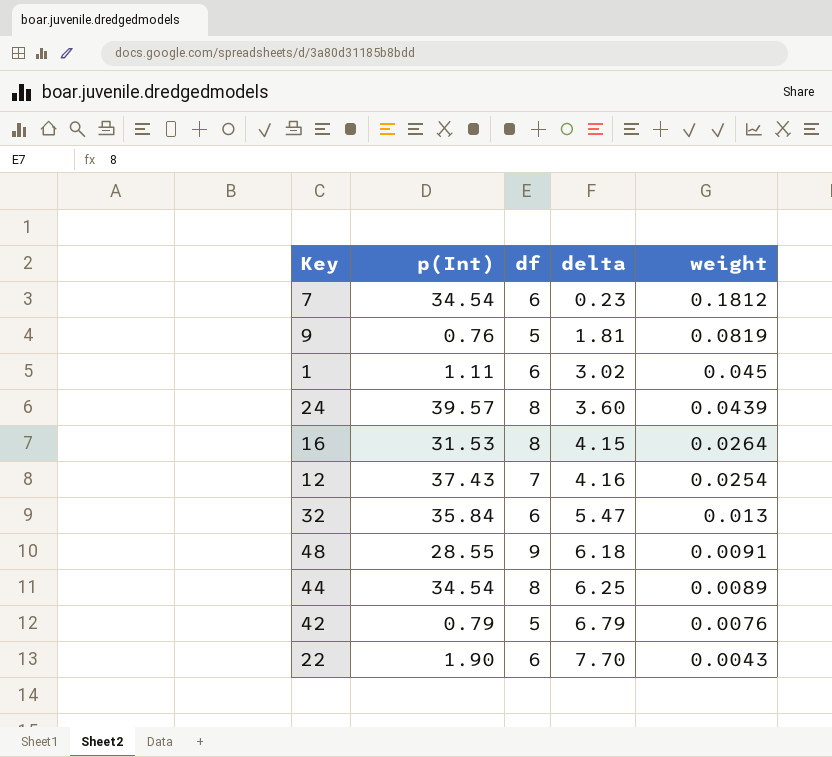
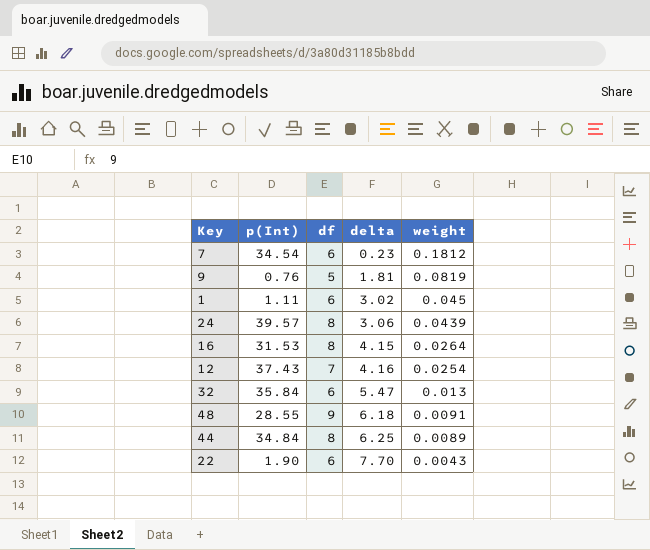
row 42: 0.79 | 5 | 6.79 | 0.0076 -> none
24 | delta: 3.60 -> 3.06
44 | p(Int): 34.54 -> 34.84

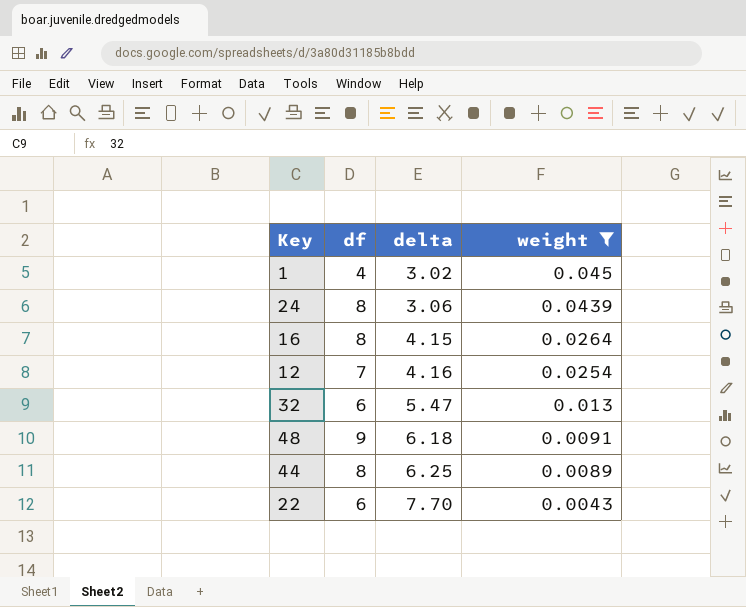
filter: none -> weight <= 0.045
column p(Int) | position: 2 -> none
1 | df: 6 -> 4

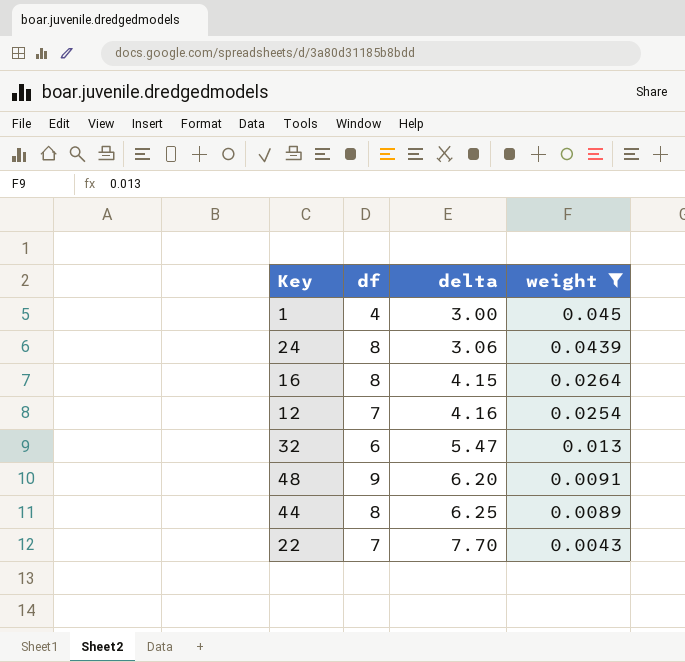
1 | delta: 3.02 -> 3.00
48 | delta: 6.18 -> 6.20
22 | df: 6 -> 7

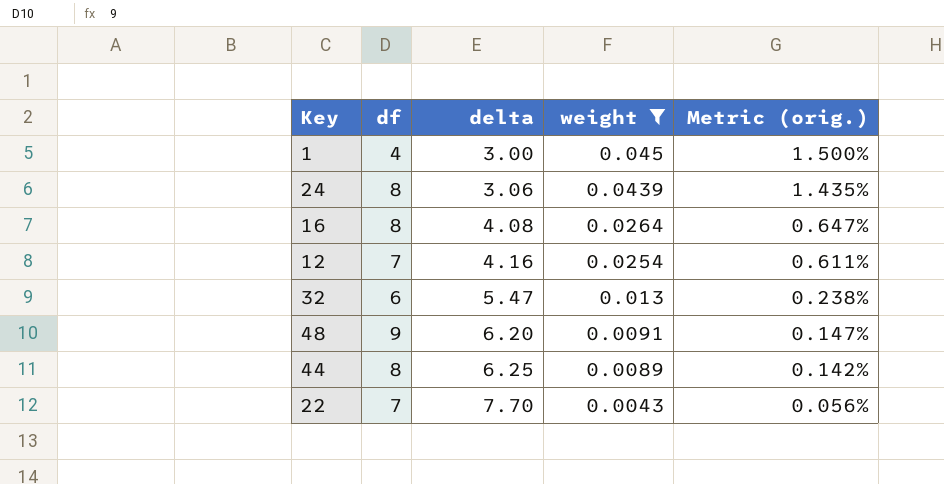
column Metric (orig.) | formula: none -> [weight] / [delta]
16 | delta: 4.15 -> 4.08

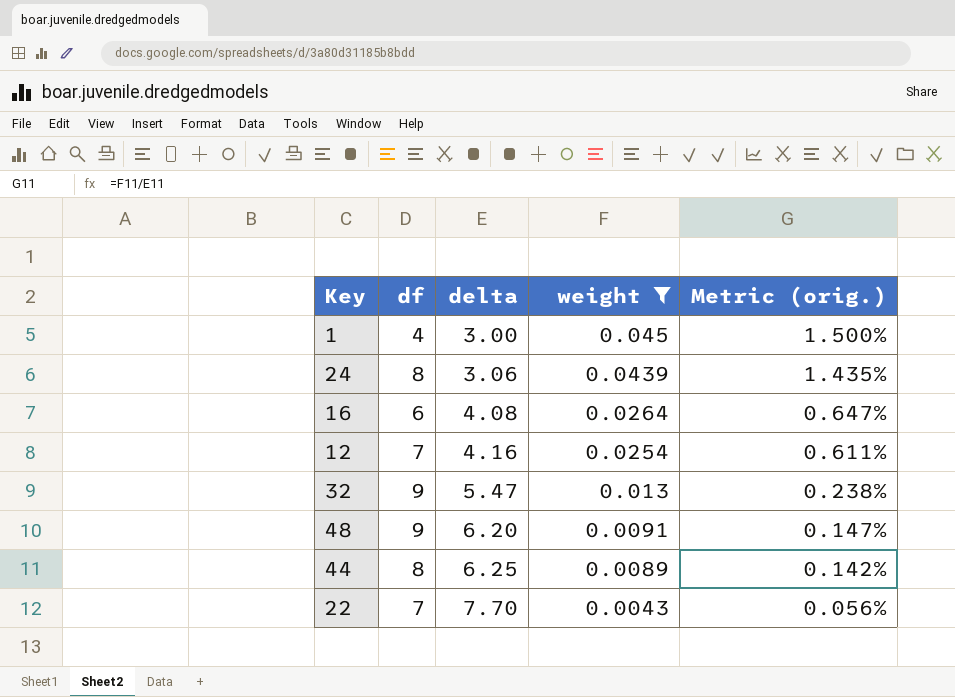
16 | df: 8 -> 6
32 | df: 6 -> 9

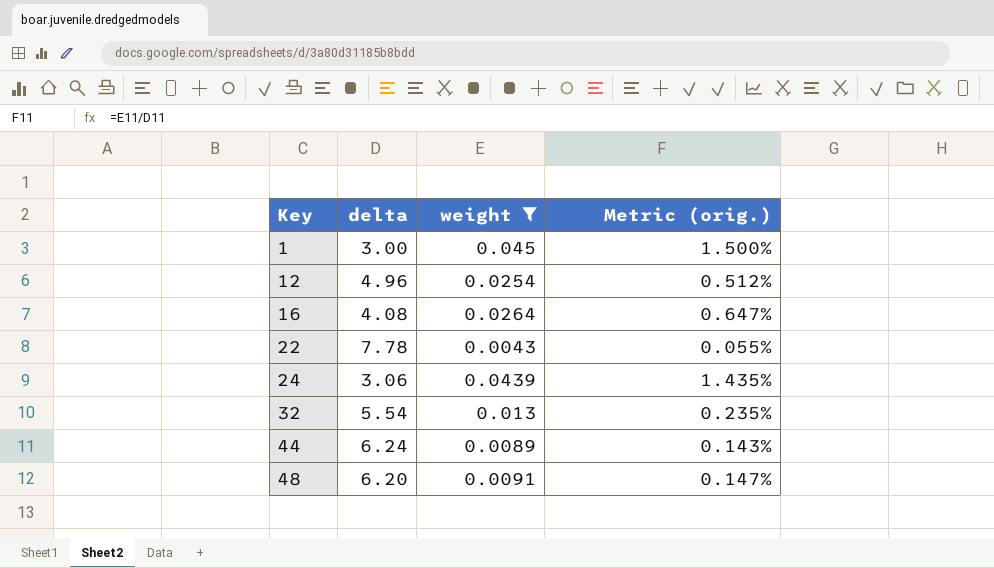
row order: delta ascending -> Key ascending
column df | position: 2 -> none
12 | delta: 4.16 -> 4.96
12 | Metric (orig.): 0.611% -> 0.512%
22 | delta: 7.70 -> 7.78
22 | Metric (orig.): 0.056% -> 0.055%
32 | delta: 5.47 -> 5.54
32 | Metric (orig.): 0.238% -> 0.235%
44 | delta: 6.25 -> 6.24
44 | Metric (orig.): 0.142% -> 0.143%

